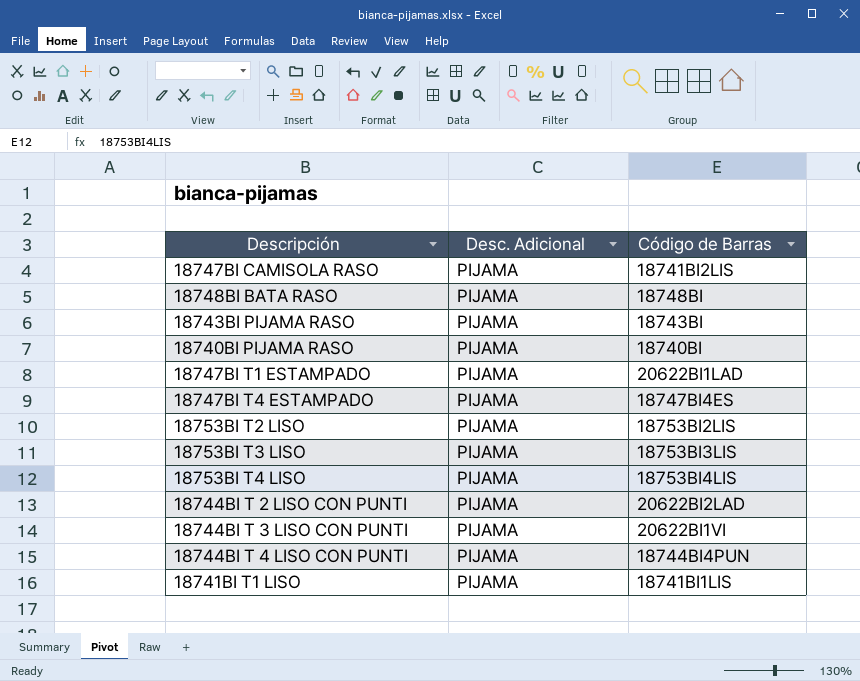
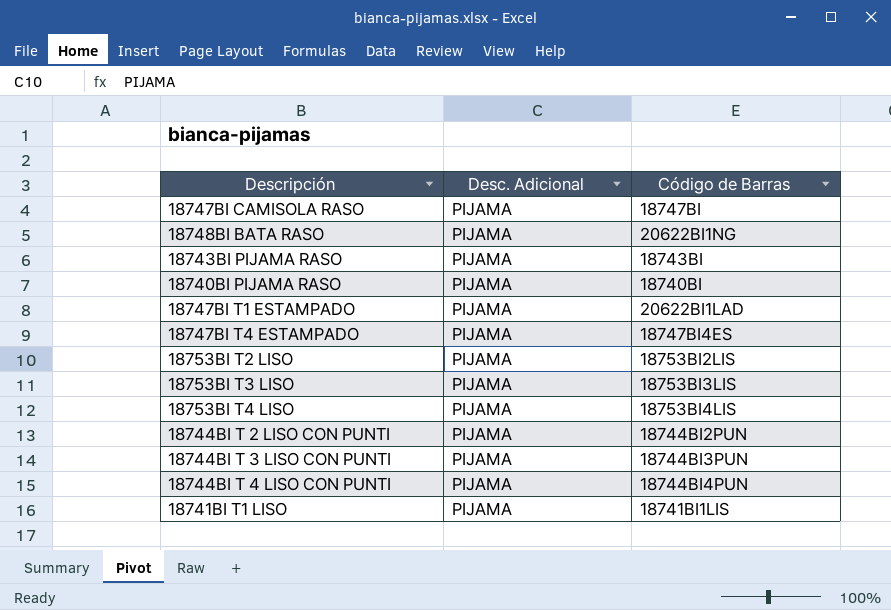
18747BI CAMISOLA RASO | Código de Barras: 18741BI2LIS -> 18747BI
18748BI BATA RASO | Código de Barras: 18748BI -> 20622BI1NG
18744BI T 2 LISO CON PUNTI | Código de Barras: 20622BI2LAD -> 18744BI2PUN
18744BI T 3 LISO CON PUNTI | Código de Barras: 20622BI1VI -> 18744BI3PUN

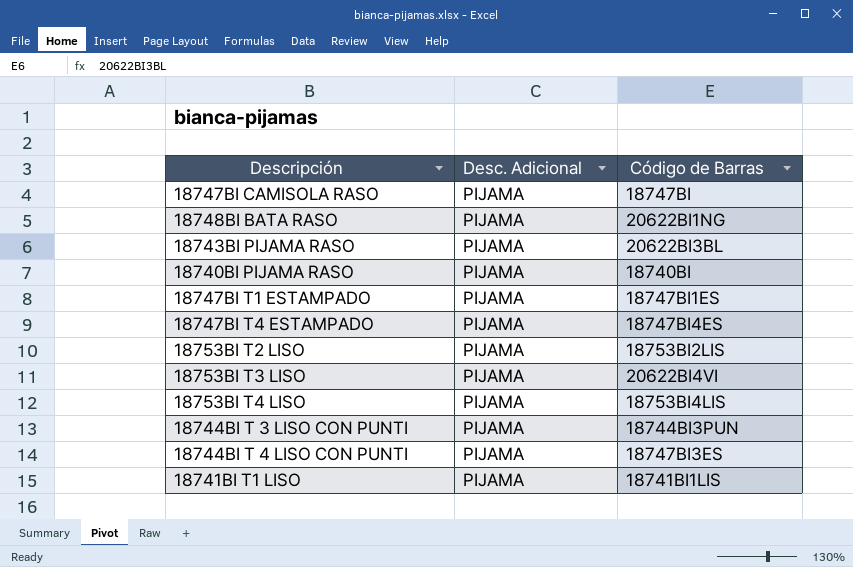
row 18744BI T 2 LISO CON PUNTI: PIJAMA | 18744BI2PUN -> none
18743BI PIJAMA RASO | Código de Barras: 18743BI -> 20622BI3BL
18747BI T1 ESTAMPADO | Código de Barras: 20622BI1LAD -> 18747BI1ES
18753BI T3 LISO | Código de Barras: 18753BI3LIS -> 20622BI4VI
18744BI T 4 LISO CON PUNTI | Código de Barras: 18744BI4PUN -> 18747BI3ES

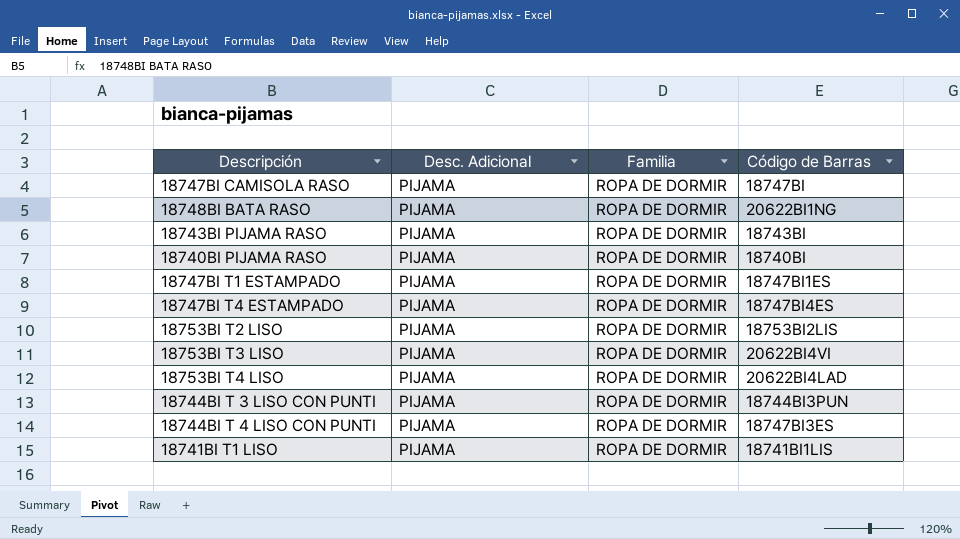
column Familia | position: none -> 3
18743BI PIJAMA RASO | Código de Barras: 20622BI3BL -> 18743BI
18753BI T4 LISO | Código de Barras: 18753BI4LIS -> 20622BI4LAD

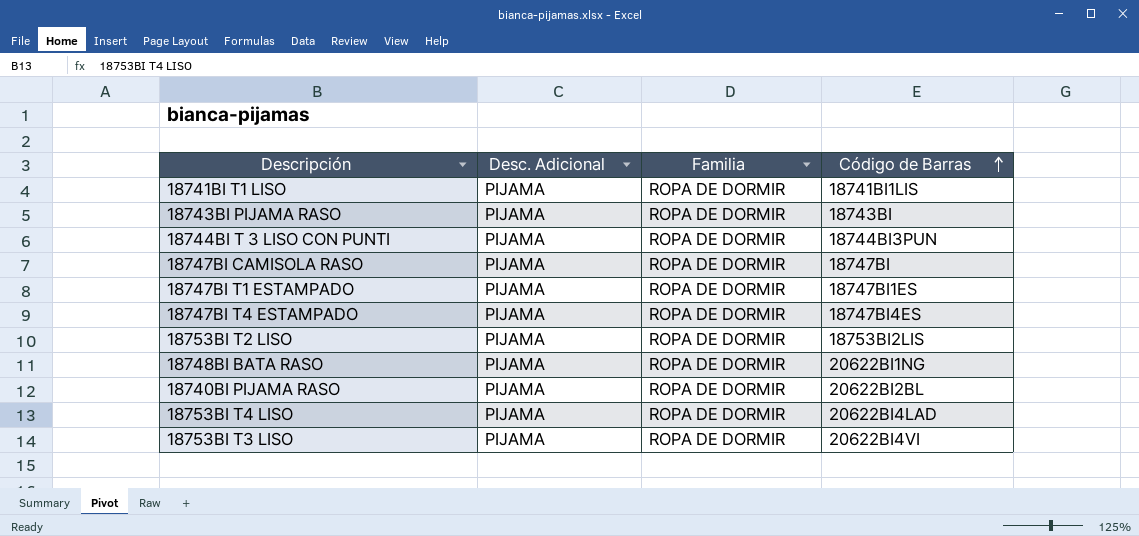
row order: none -> Código de Barras ascending
row 18744BI T 4 LISO CON PUNTI: PIJAMA | ROPA DE DORMIR | 18747BI3ES -> none
18740BI PIJAMA RASO | Código de Barras: 18740BI -> 20622BI2BL

